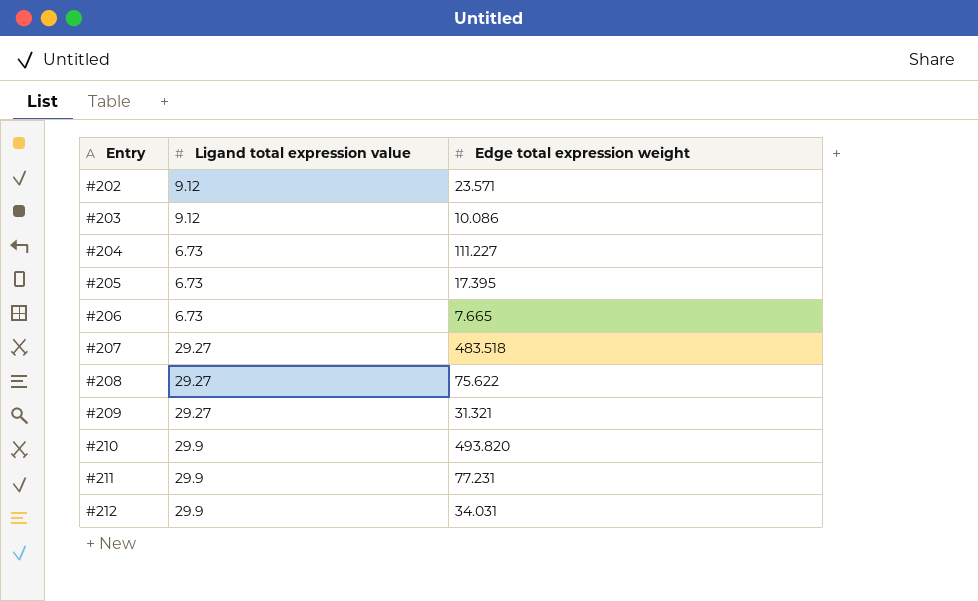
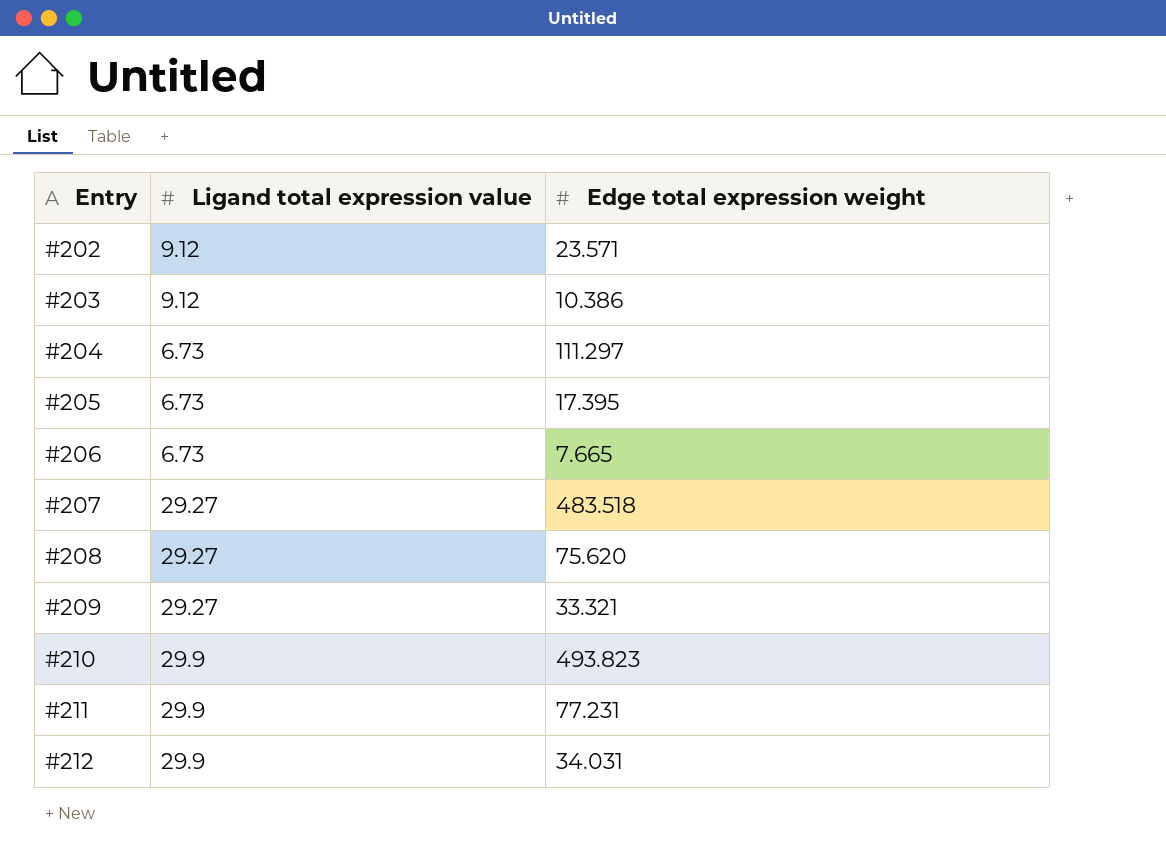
#203 | Edge total expression weight: 10.086 -> 10.386
#204 | Edge total expression weight: 111.227 -> 111.297
#208 | Edge total expression weight: 75.622 -> 75.620
#209 | Edge total expression weight: 31.321 -> 33.321
#210 | Edge total expression weight: 493.820 -> 493.823

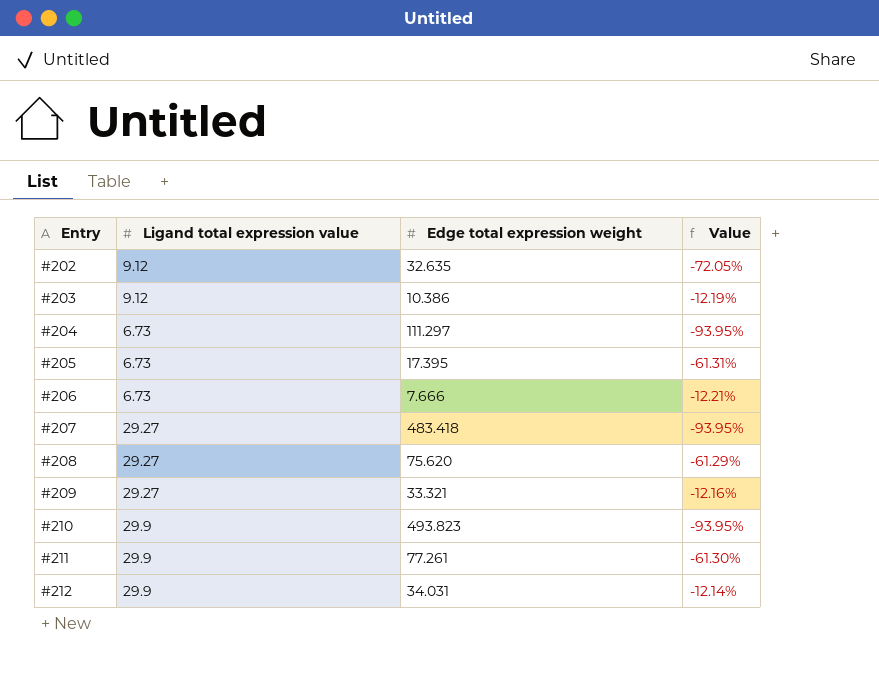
column Value | formula: none -> ([Ligand total expression value] - [Edge total expression weight]) / [Edge total expression weight]
#202 | Edge total expression weight: 23.571 -> 32.635
#206 | Edge total expression weight: 7.665 -> 7.666
#207 | Edge total expression weight: 483.518 -> 483.418
#211 | Edge total expression weight: 77.231 -> 77.261

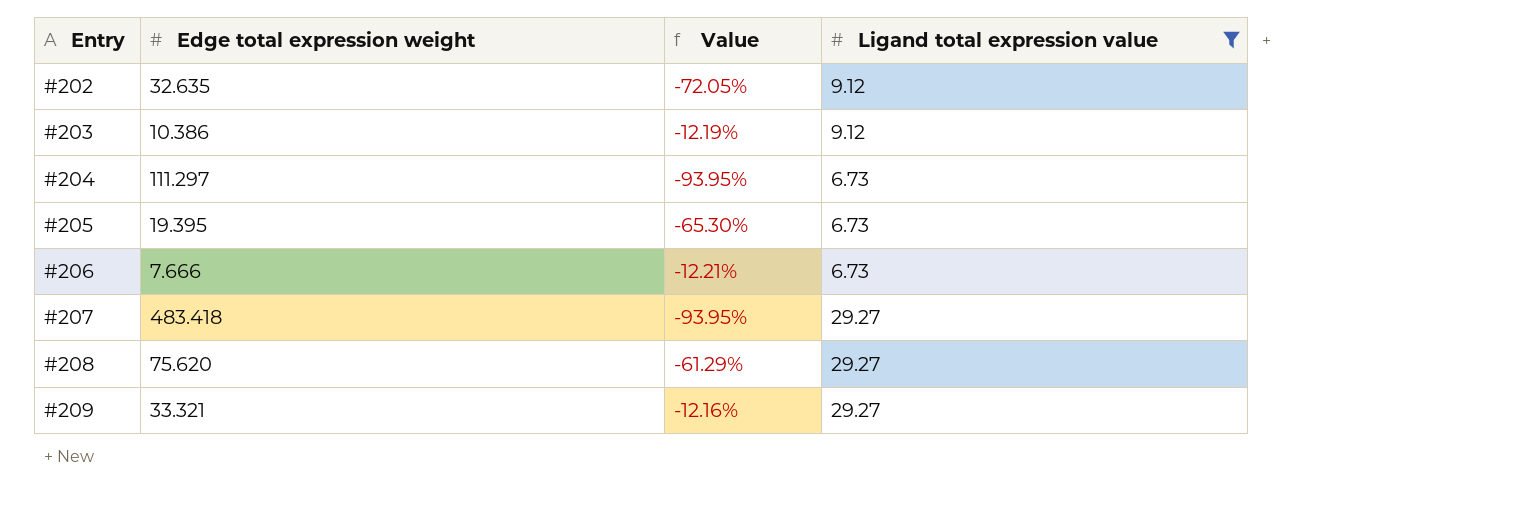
filter: none -> Ligand total expression value != 29.9
column Ligand total expression value | position: 2 -> 4
#205 | Edge total expression weight: 17.395 -> 19.395
#205 | Value: -61.31% -> -65.30%

